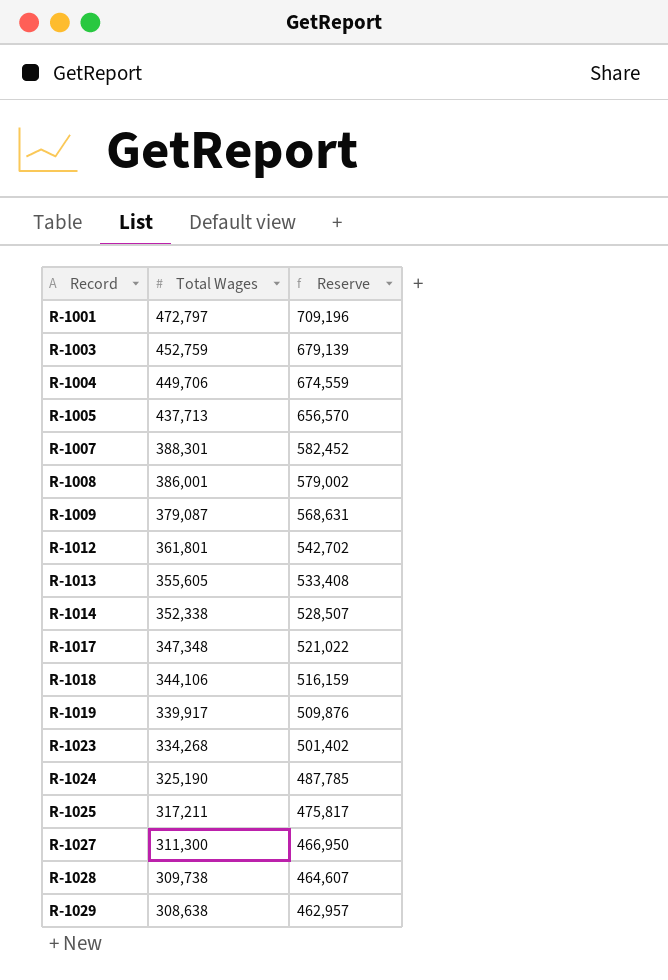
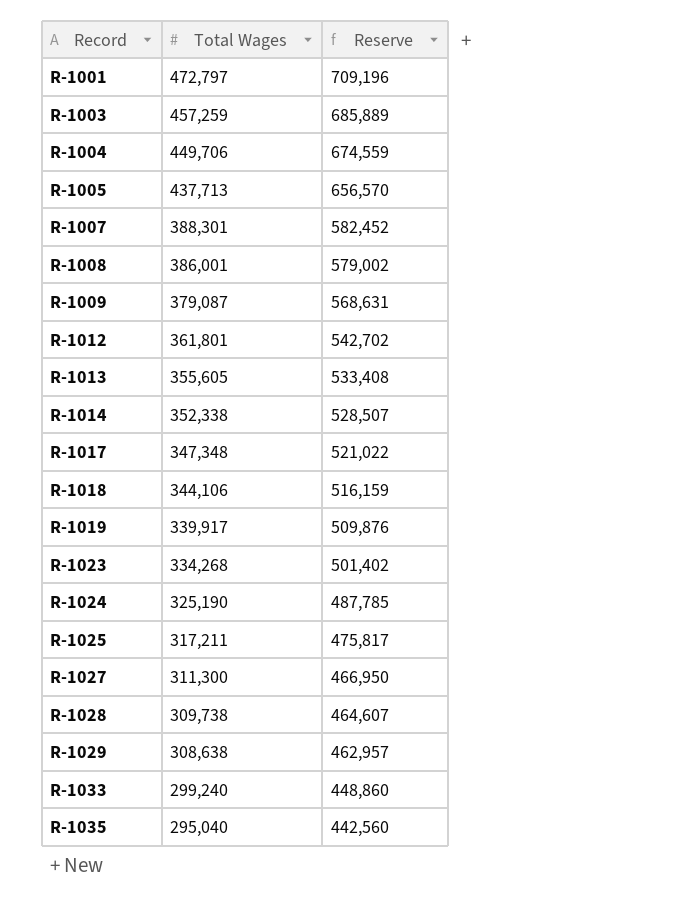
R-1003 | Total Wages: 452,759 -> 457,259
R-1003 | Reserve: 679,139 -> 685,889
row R-1033: none -> 299,240 | 448,860
row R-1035: none -> 295,040 | 442,560

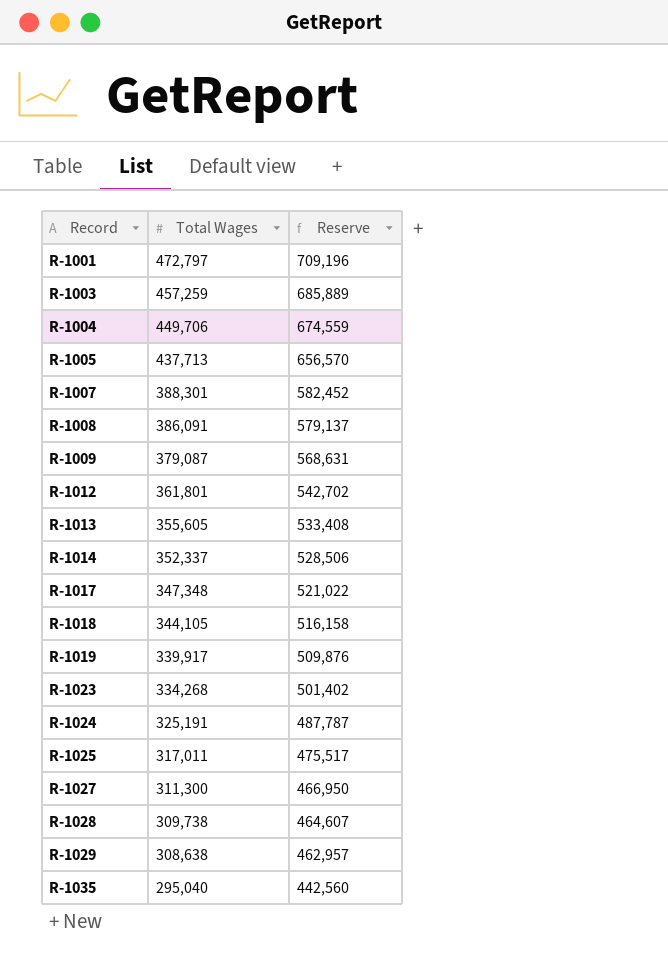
row R-1033: 299,240 | 448,860 -> none
R-1008 | Total Wages: 386,001 -> 386,091
R-1008 | Reserve: 579,002 -> 579,137
R-1014 | Total Wages: 352,338 -> 352,337
R-1014 | Reserve: 528,507 -> 528,506
R-1018 | Total Wages: 344,106 -> 344,105
R-1018 | Reserve: 516,159 -> 516,158
R-1024 | Total Wages: 325,190 -> 325,191
R-1024 | Reserve: 487,785 -> 487,787
R-1025 | Total Wages: 317,211 -> 317,011
R-1025 | Reserve: 475,817 -> 475,517

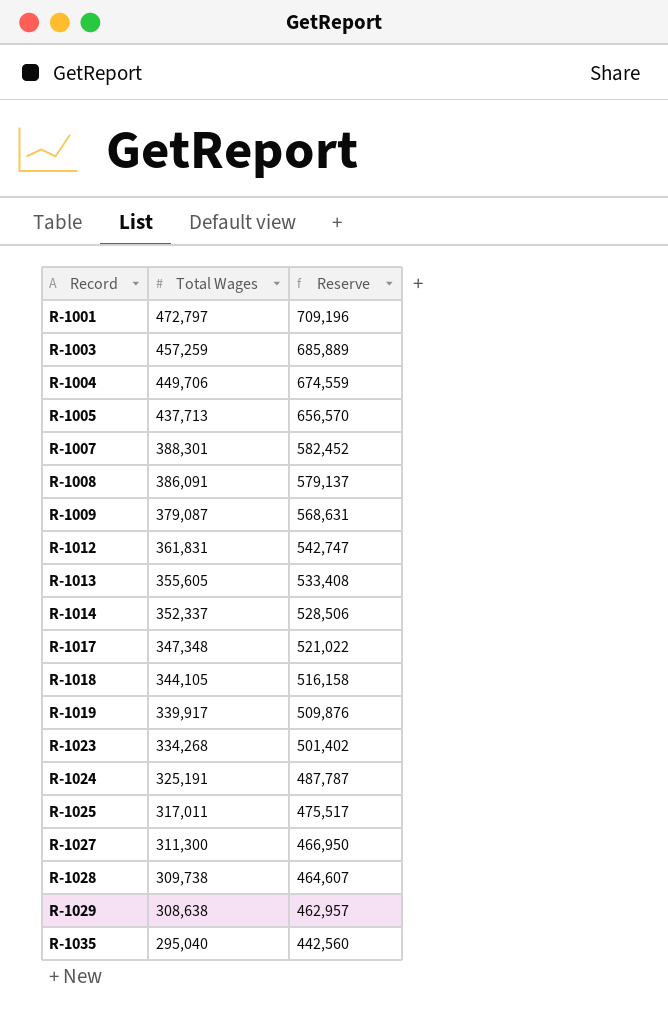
R-1012 | Total Wages: 361,801 -> 361,831
R-1012 | Reserve: 542,702 -> 542,747

